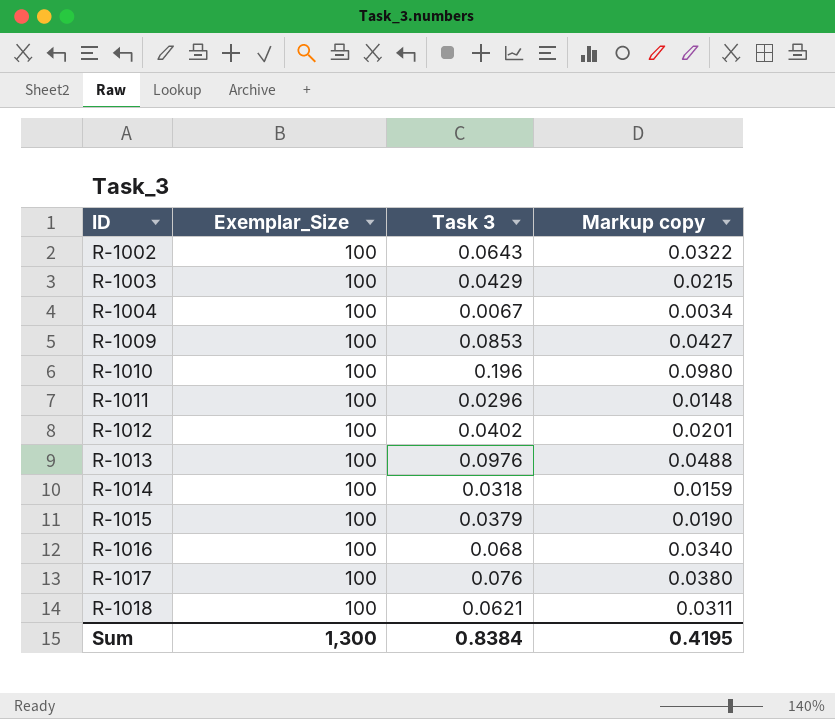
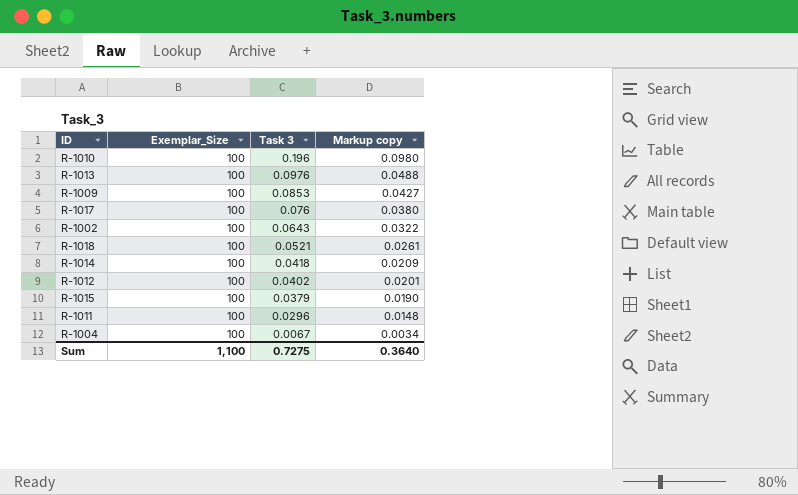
row order: ID ascending -> Task 3 descending
row R-1003: 100 | 0.0429 | 0.0215 -> none
row R-1016: 100 | 0.068 | 0.0340 -> none
R-1018 | Task 3: 0.0621 -> 0.0521
R-1018 | Markup copy: 0.0311 -> 0.0261
R-1014 | Task 3: 0.0318 -> 0.0418
R-1014 | Markup copy: 0.0159 -> 0.0209
Sum | Exemplar_Size: 1,300 -> 1,100
Sum | Task 3: 0.8384 -> 0.7275
Sum | Markup copy: 0.4195 -> 0.3640

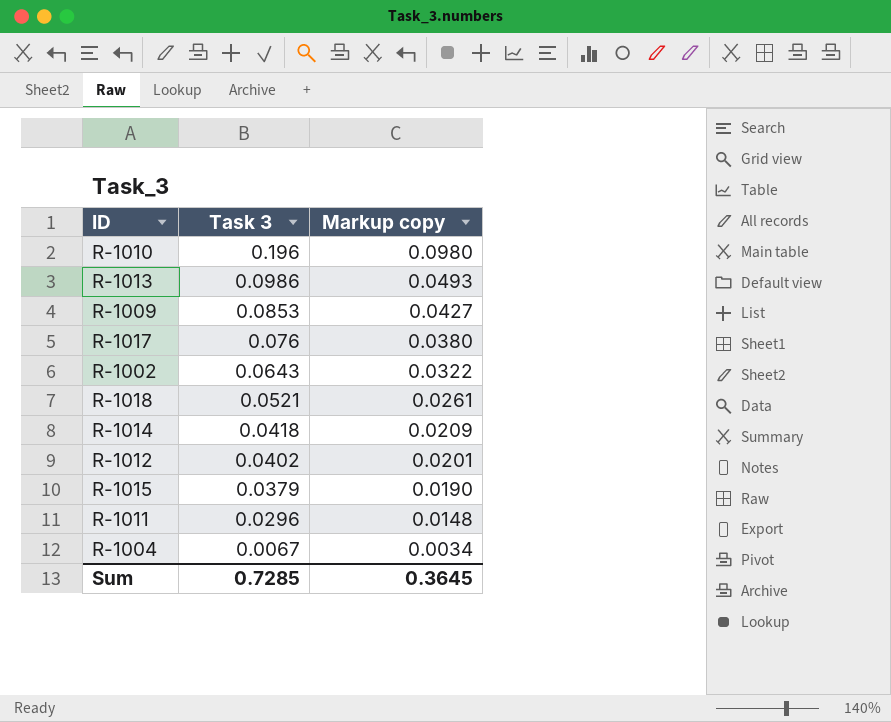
column Exemplar_Size | position: 2 -> none
R-1013 | Task 3: 0.0976 -> 0.0986
R-1013 | Markup copy: 0.0488 -> 0.0493
Sum | Task 3: 0.7275 -> 0.7285
Sum | Markup copy: 0.3640 -> 0.3645

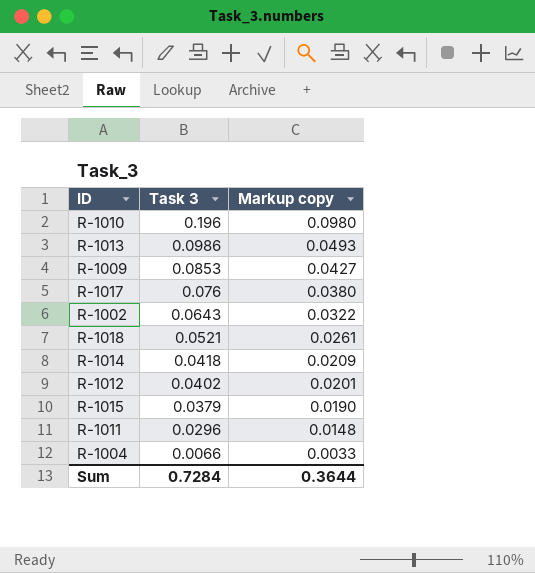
R-1004 | Task 3: 0.0067 -> 0.0066
R-1004 | Markup copy: 0.0034 -> 0.0033
Sum | Task 3: 0.7285 -> 0.7284
Sum | Markup copy: 0.3645 -> 0.3644

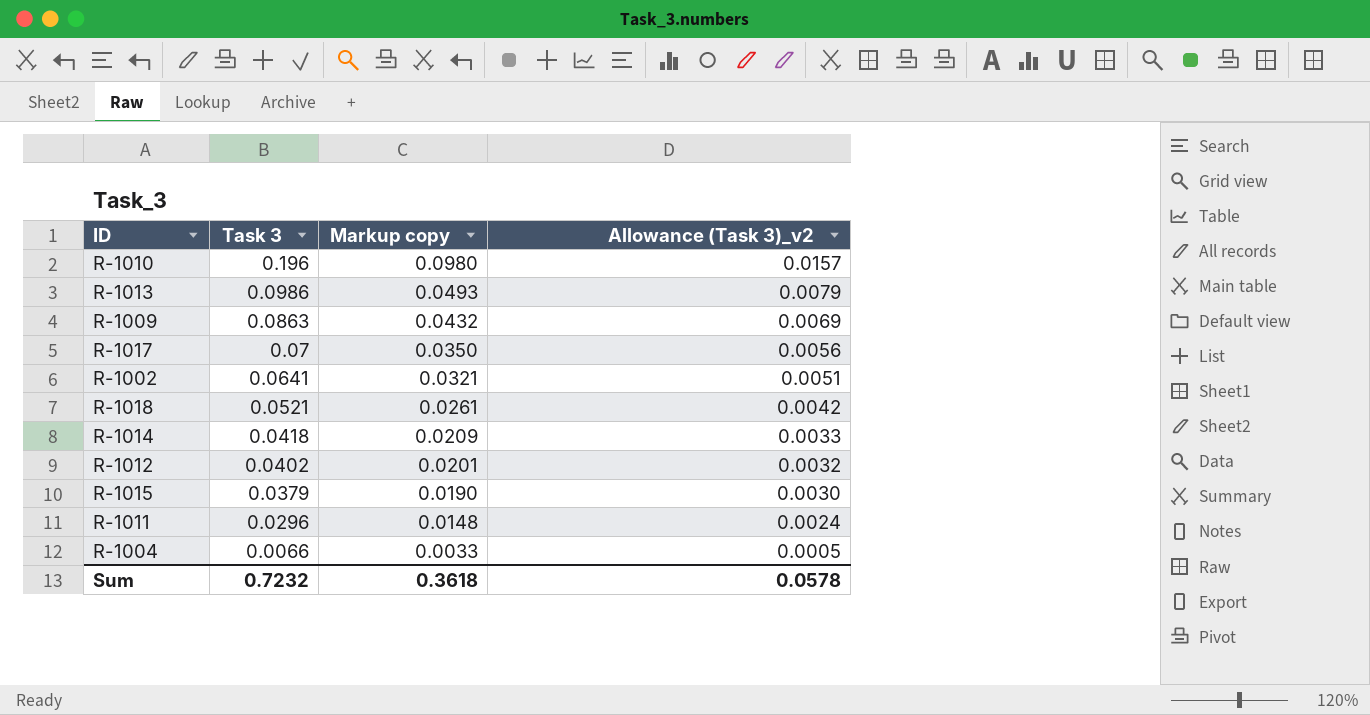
column Allowance (Task 3)_v2 | formula: none -> [Task 3] * 0.08
R-1009 | Task 3: 0.0853 -> 0.0863
R-1009 | Markup copy: 0.0427 -> 0.0432
R-1017 | Task 3: 0.076 -> 0.07
R-1017 | Markup copy: 0.0380 -> 0.0350
R-1002 | Task 3: 0.0643 -> 0.0641
R-1002 | Markup copy: 0.0322 -> 0.0321
Sum | Task 3: 0.7284 -> 0.7232
Sum | Markup copy: 0.3644 -> 0.3618

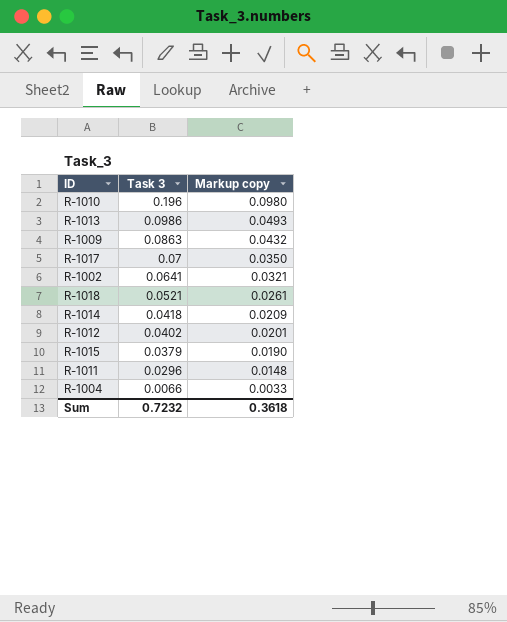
column Allowance (Task 3)_v2 | formula: [Task 3] * 0.08 -> none

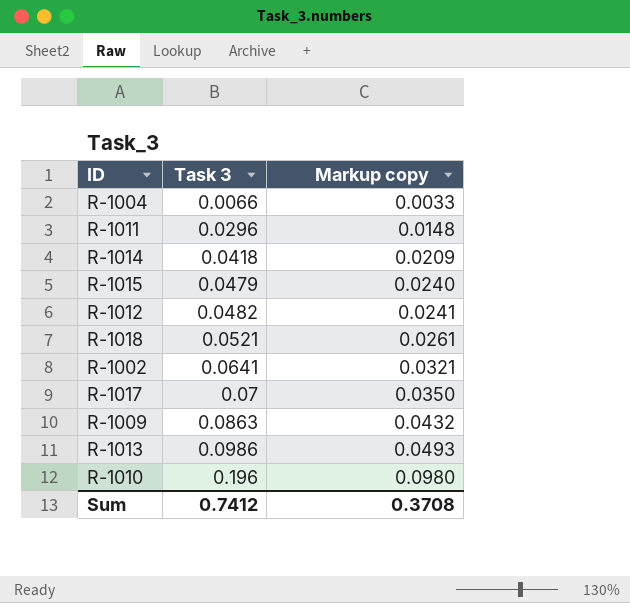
row order: Task 3 descending -> Task 3 ascending
R-1015 | Task 3: 0.0379 -> 0.0479
R-1015 | Markup copy: 0.0190 -> 0.0240
R-1012 | Task 3: 0.0402 -> 0.0482
R-1012 | Markup copy: 0.0201 -> 0.0241
Sum | Task 3: 0.7232 -> 0.7412
Sum | Markup copy: 0.3618 -> 0.3708

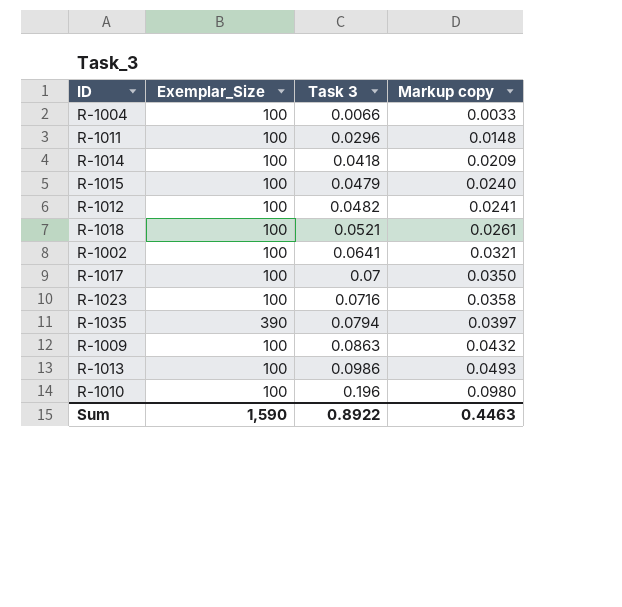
column Exemplar_Size | position: none -> 2
row R-1023: none -> 100 | 0.0716 | 0.0358
row R-1035: none -> 390 | 0.0794 | 0.0397
Sum | Task 3: 0.7412 -> 0.8922
Sum | Markup copy: 0.3708 -> 0.4463

